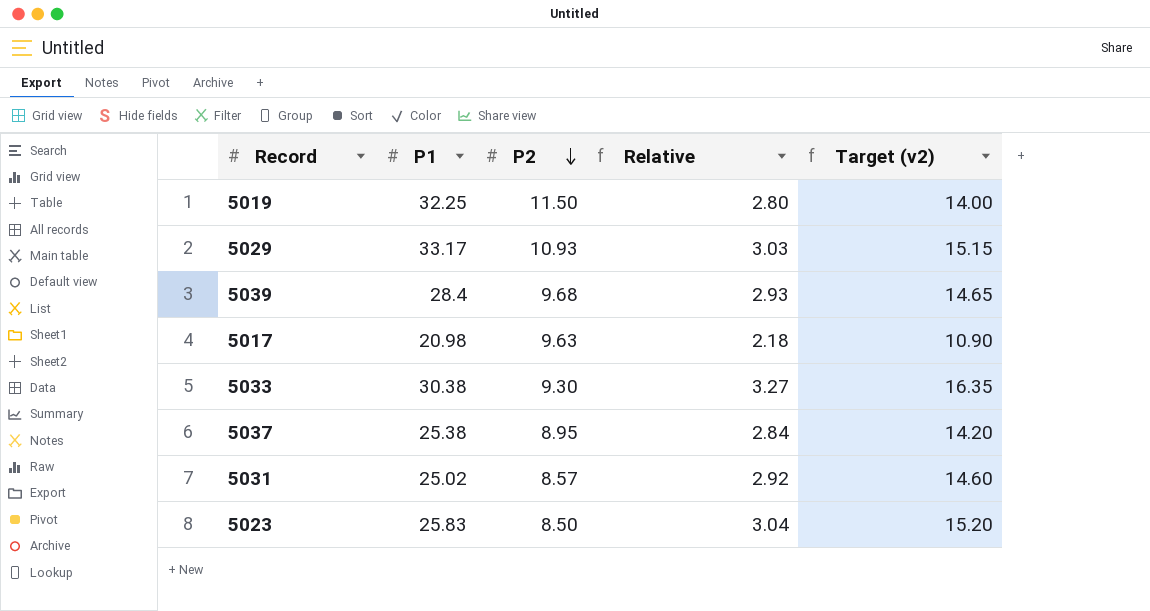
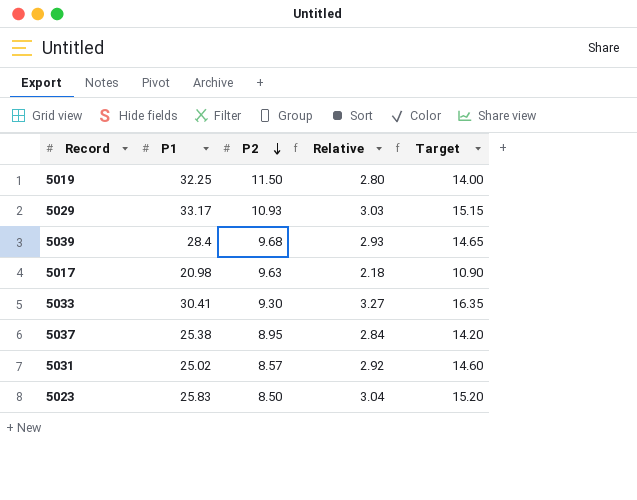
column name: Target (v2) -> Target
5033 | P1: 30.38 -> 30.41

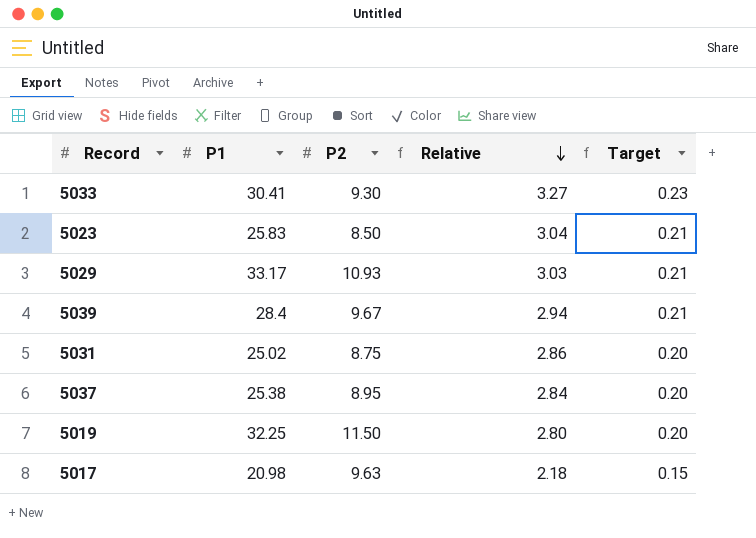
row order: P2 descending -> Relative descending
column Target | formula: [Relative] * 5 -> [Relative] * 0.07
5039 | P2: 9.68 -> 9.67
5039 | Relative: 2.93 -> 2.94
5031 | P2: 8.57 -> 8.75
5031 | Relative: 2.92 -> 2.86

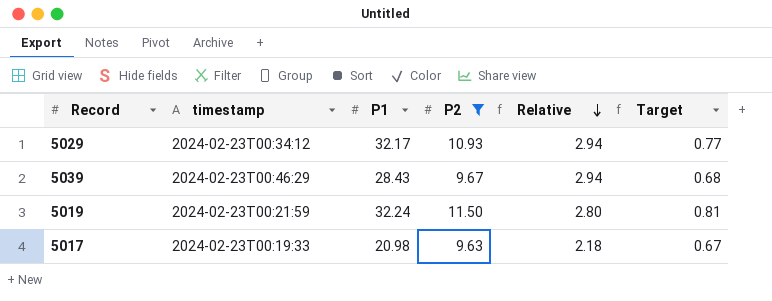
filter: none -> P2 >= 9.63
column timestamp | position: none -> 2
column Target | formula: [Relative] * 0.07 -> [P2] * 0.07
5029 | P1: 33.17 -> 32.17
5029 | Relative: 3.03 -> 2.94
5039 | P1: 28.4 -> 28.43
5019 | P1: 32.25 -> 32.24

